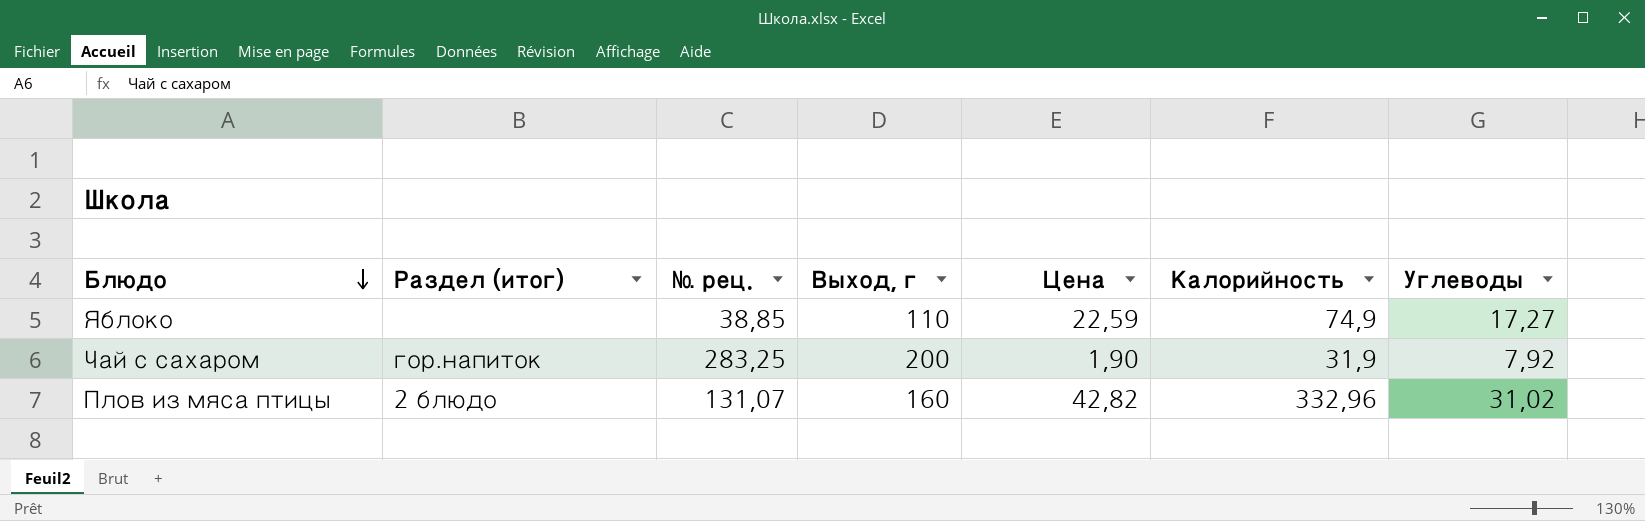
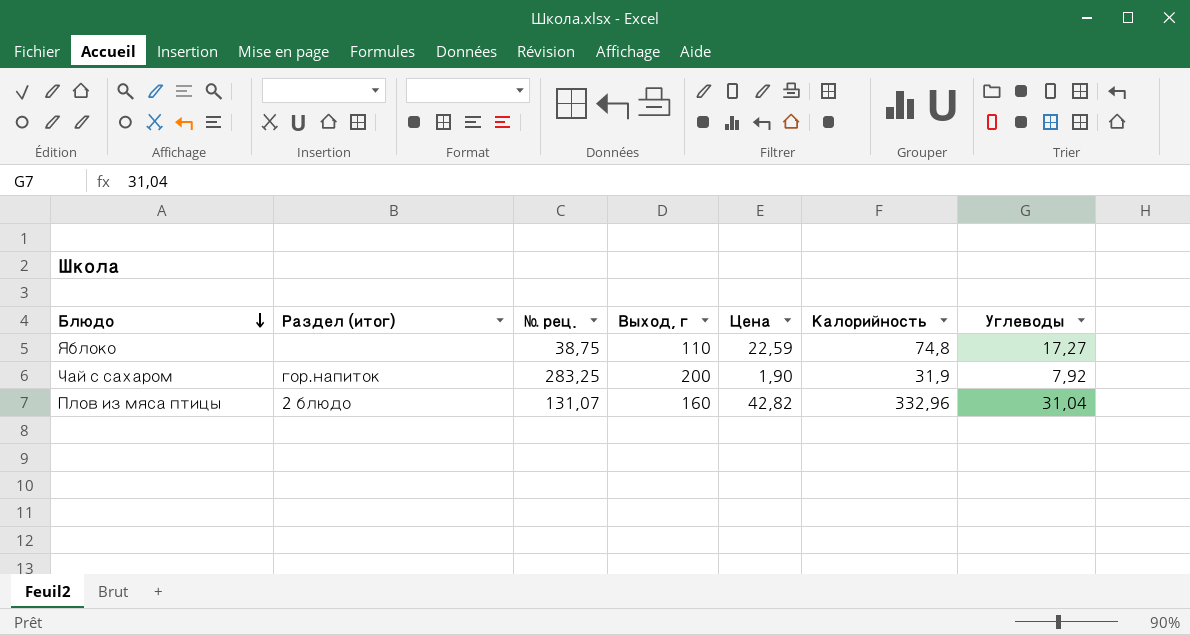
Яблоко | № рец.: 38,85 -> 38,75
Яблоко | Калорийность: 74,9 -> 74,8
Плов из мяса птицы | Углеводы: 31,02 -> 31,04

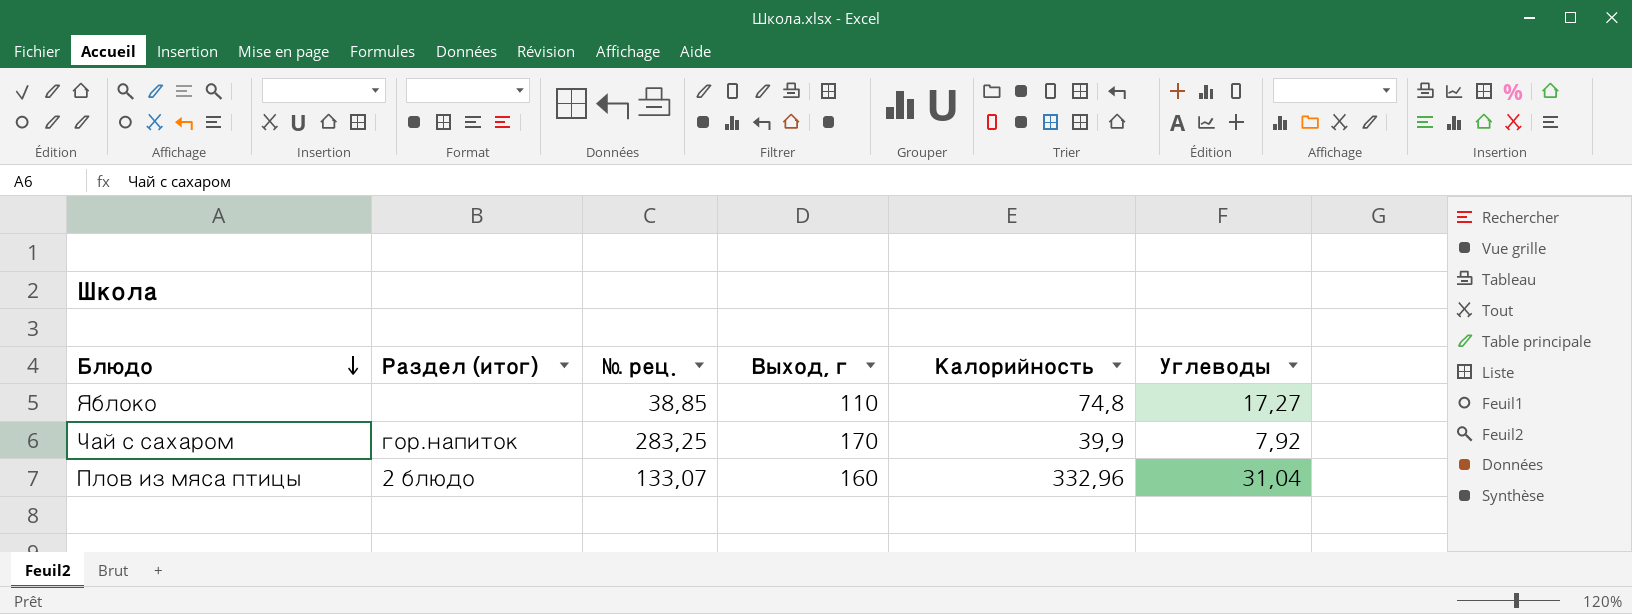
column Цена | position: 5 -> none
Яблоко | № рец.: 38,75 -> 38,85
Чай с сахаром | Выход, г: 200 -> 170
Чай с сахаром | Калорийность: 31,9 -> 39,9
Плов из мяса птицы | № рец.: 131,07 -> 133,07

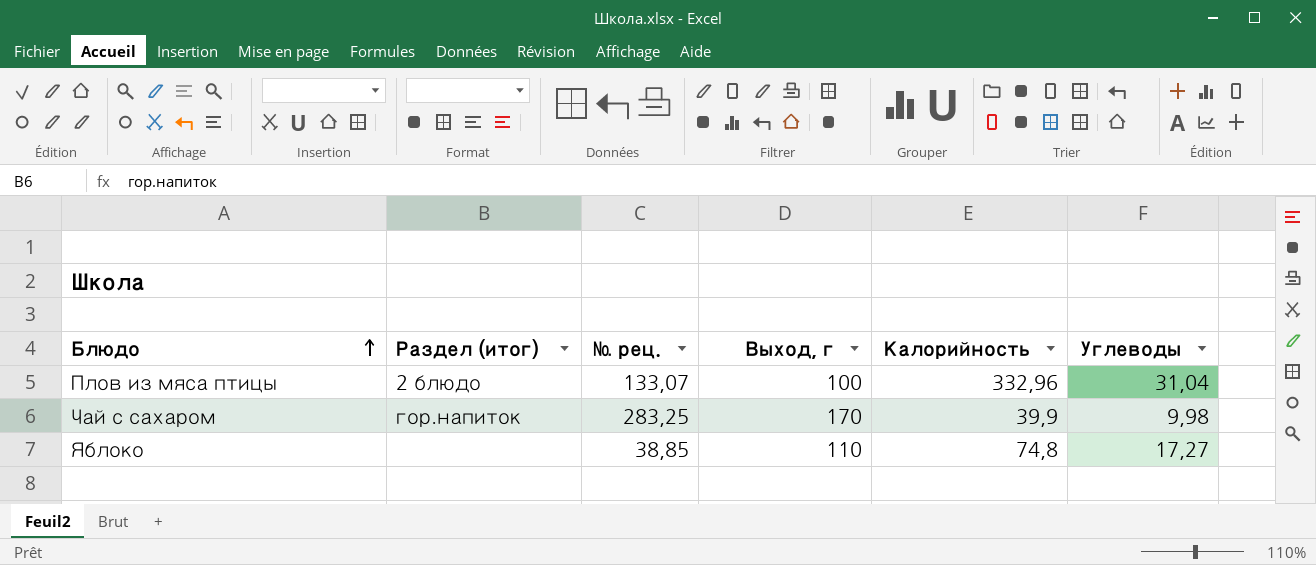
row order: Блюдо descending -> Блюдо ascending
Плов из мяса птицы | Выход, г: 160 -> 100
Чай с сахаром | Углеводы: 7,92 -> 9,98

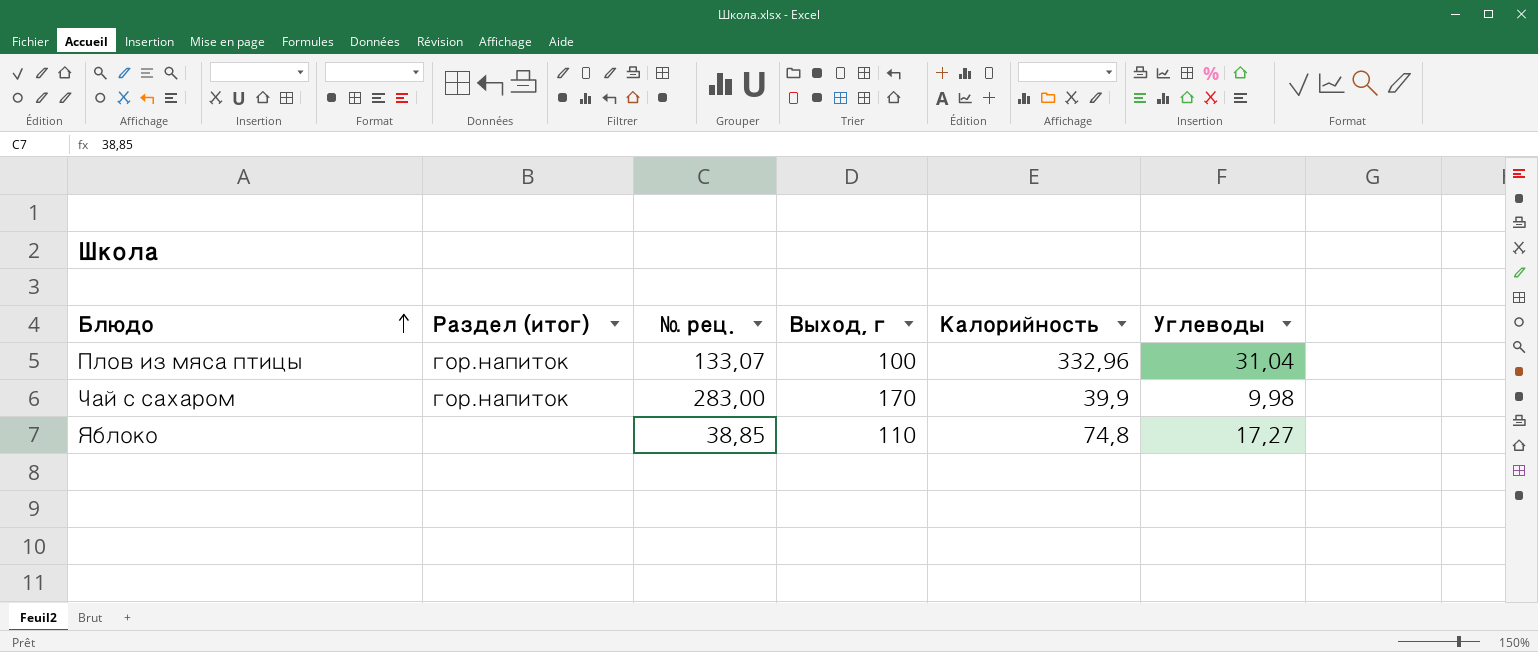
Плов из мяса птицы | Раздел (итог): 2 блюдо -> гор.напиток
Чай с сахаром | № рец.: 283,25 -> 283,00

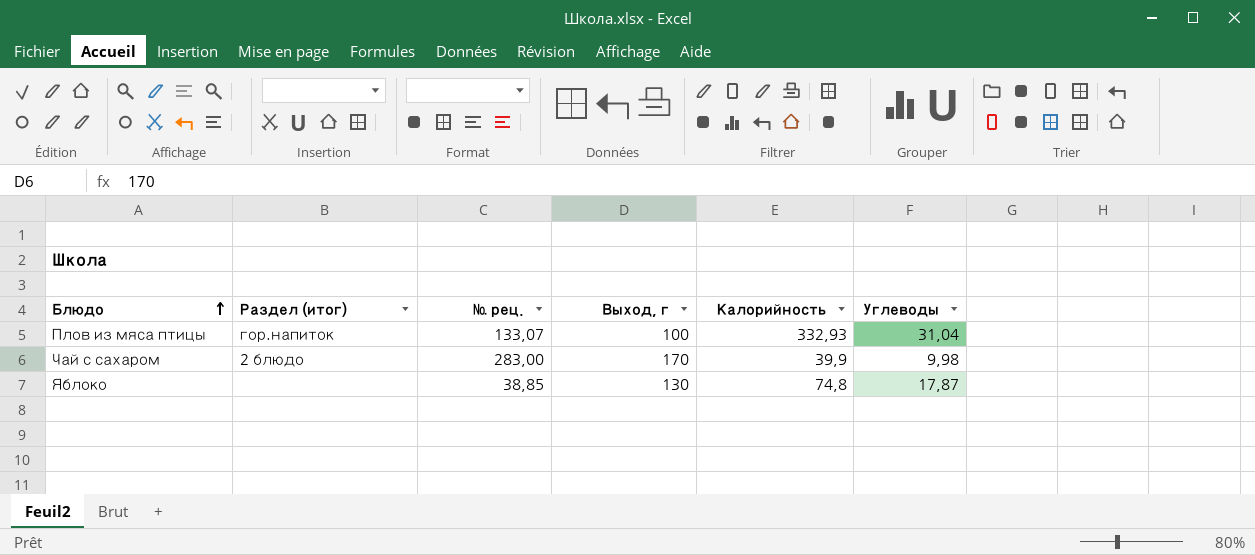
Плов из мяса птицы | Калорийность: 332,96 -> 332,93
Чай с сахаром | Раздел (итог): гор.напиток -> 2 блюдо
Яблоко | Выход, г: 110 -> 130
Яблоко | Углеводы: 17,27 -> 17,87

